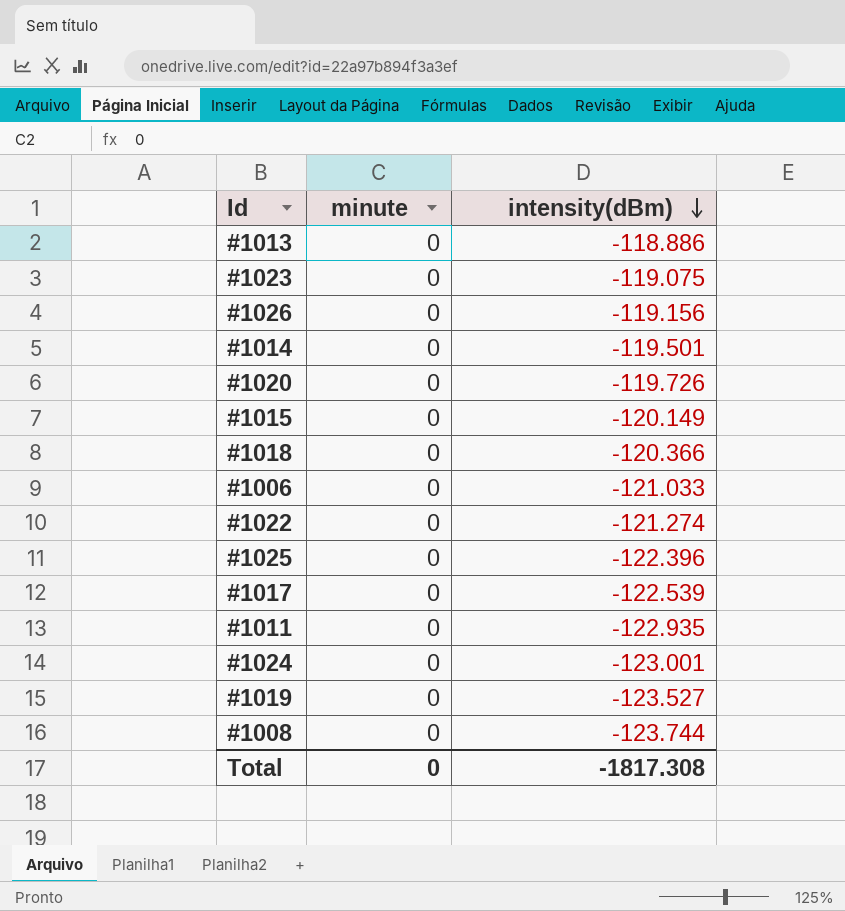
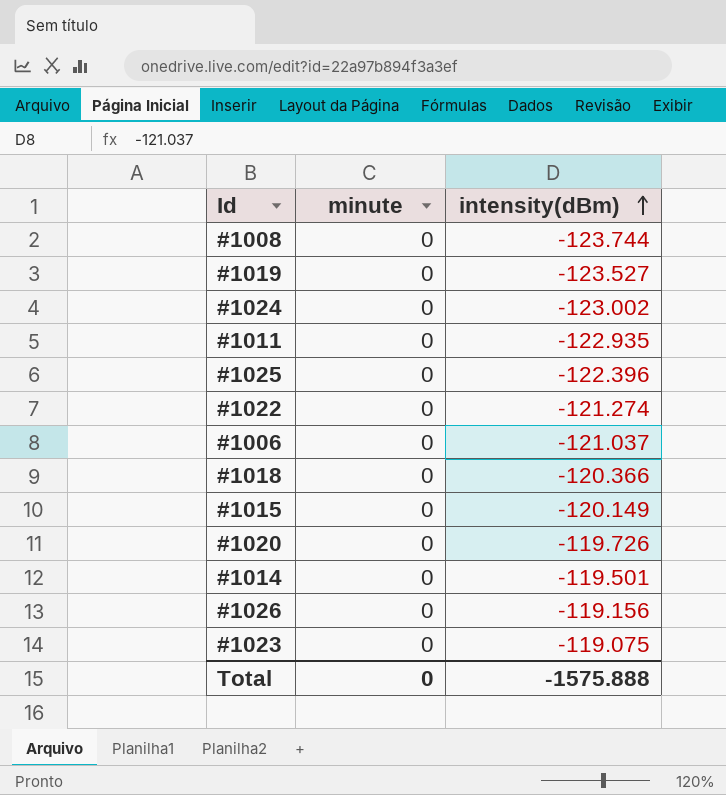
row order: intensity(dBm) descending -> intensity(dBm) ascending
row #1013: 0 | -118.886 -> none
row #1017: 0 | -122.539 -> none
#1024 | intensity(dBm): -123.001 -> -123.002
#1006 | intensity(dBm): -121.033 -> -121.037
Total | intensity(dBm): -1817.308 -> -1575.888

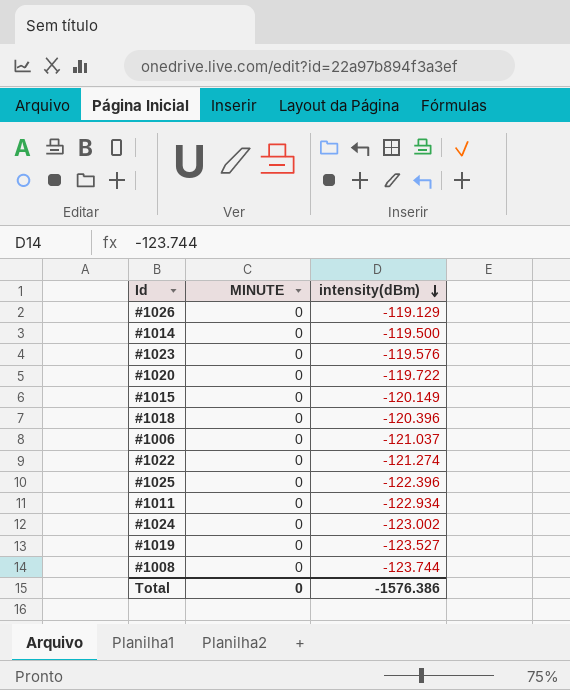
row order: intensity(dBm) ascending -> intensity(dBm) descending
column name: minute -> MINUTE
#1026 | intensity(dBm): -119.156 -> -119.129
#1014 | intensity(dBm): -119.501 -> -119.500
#1023 | intensity(dBm): -119.075 -> -119.576
#1020 | intensity(dBm): -119.726 -> -119.722
#1018 | intensity(dBm): -120.366 -> -120.396
#1011 | intensity(dBm): -122.935 -> -122.934
Total | intensity(dBm): -1575.888 -> -1576.386

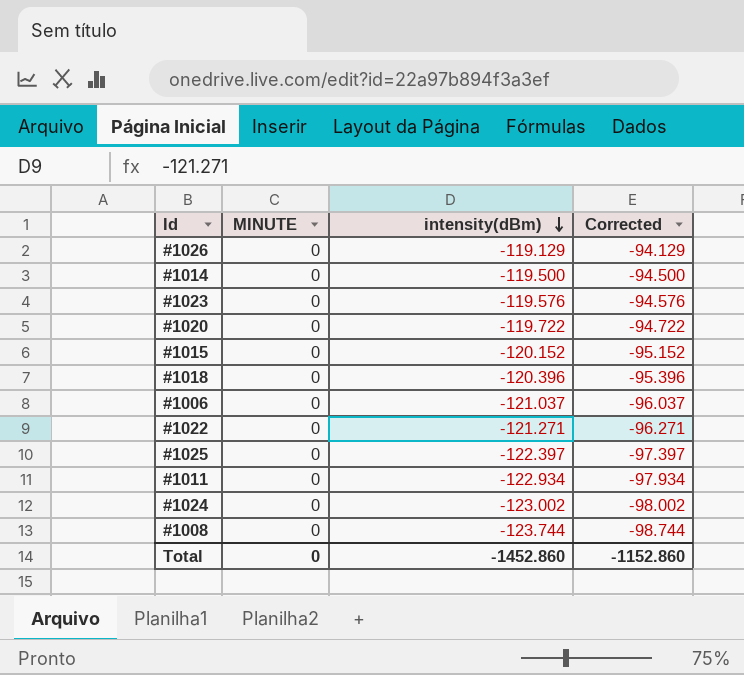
column Corrected | formula: none -> [intensity(dBm)] + 25
row #1019: 0 | -123.527 -> none
#1015 | intensity(dBm): -120.149 -> -120.152
#1022 | intensity(dBm): -121.274 -> -121.271
#1025 | intensity(dBm): -122.396 -> -122.397
Total | intensity(dBm): -1576.386 -> -1452.860

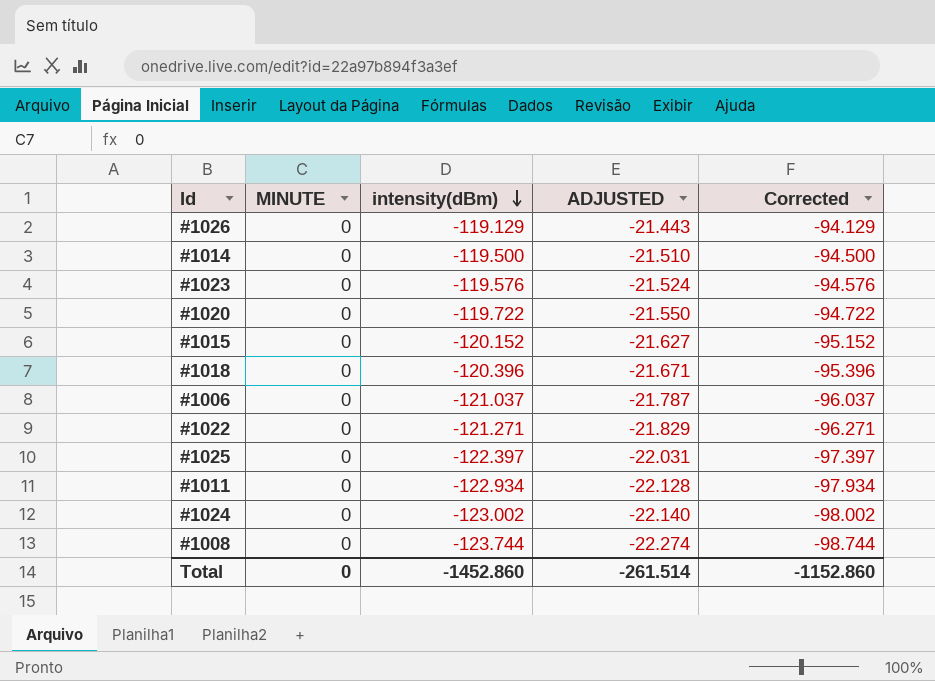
column ADJUSTED | formula: none -> [intensity(dBm)] * 0.18

